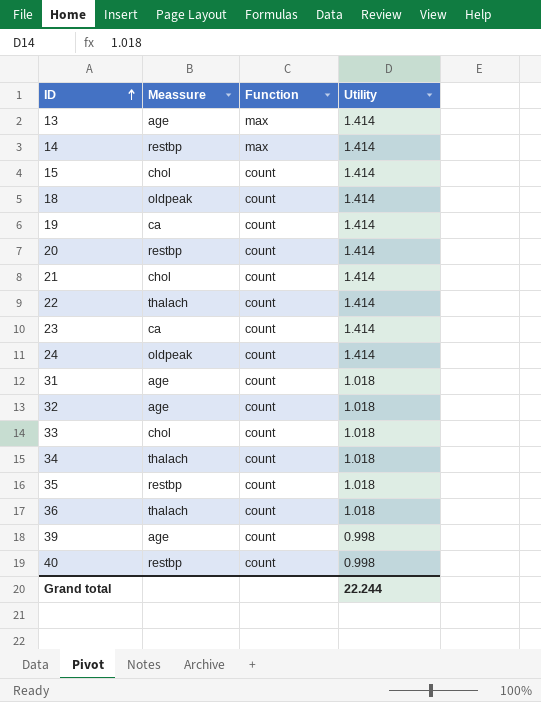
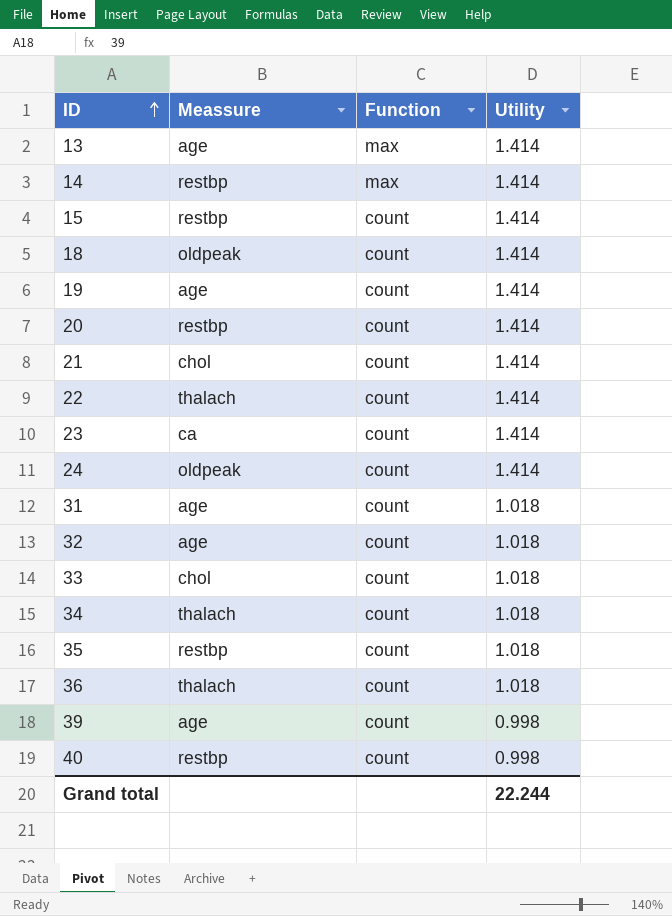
15 | Meassure: chol -> restbp
19 | Meassure: ca -> age

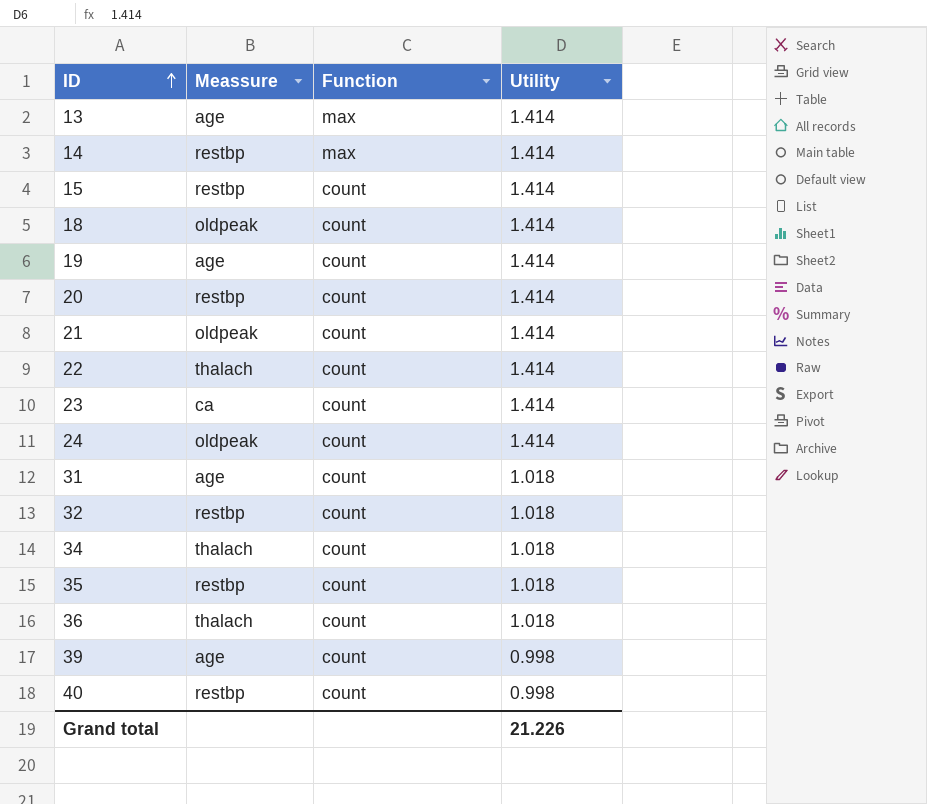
row 33: chol | count | 1.018 -> none
21 | Meassure: chol -> oldpeak
32 | Meassure: age -> restbp
Grand total | Utility: 22.244 -> 21.226

